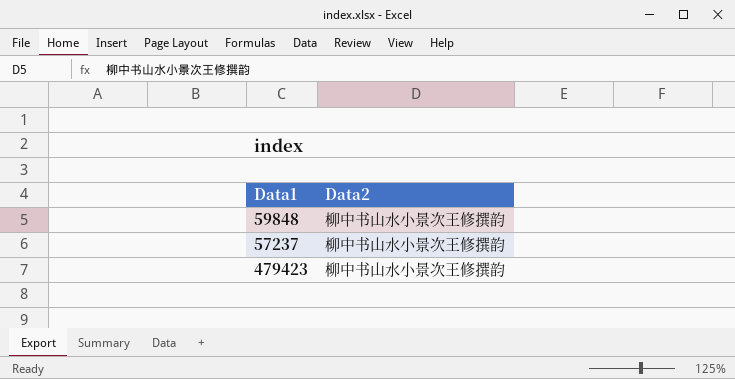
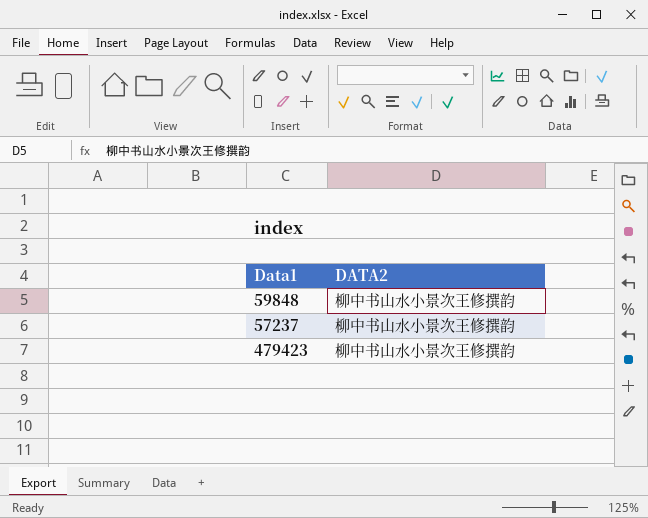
column name: Data2 -> DATA2

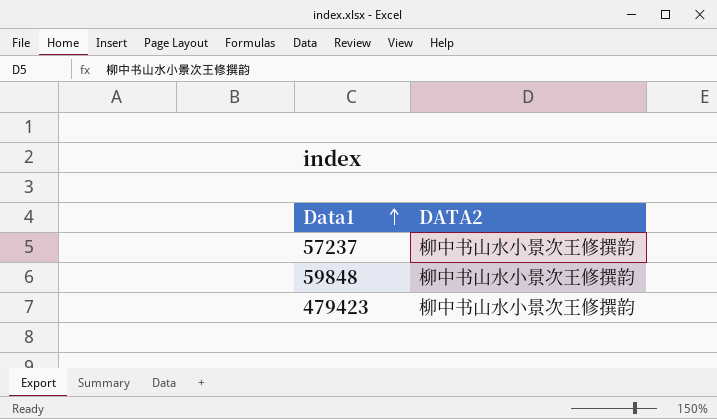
row order: none -> Data1 ascending

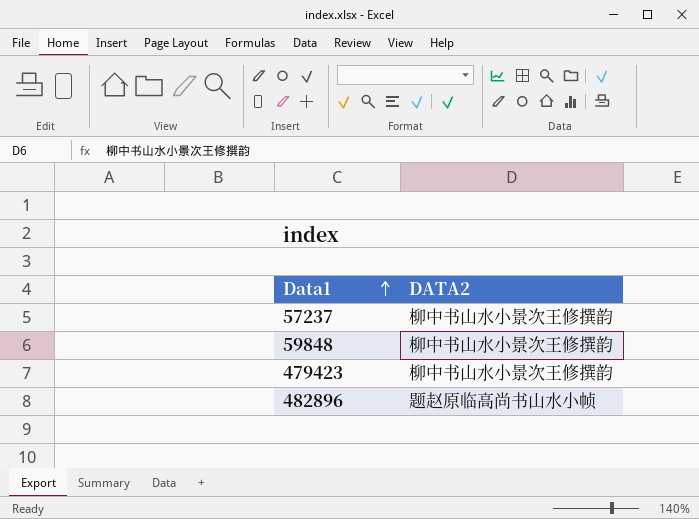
row 482896: none -> 题赵原临高尚书山水小帧

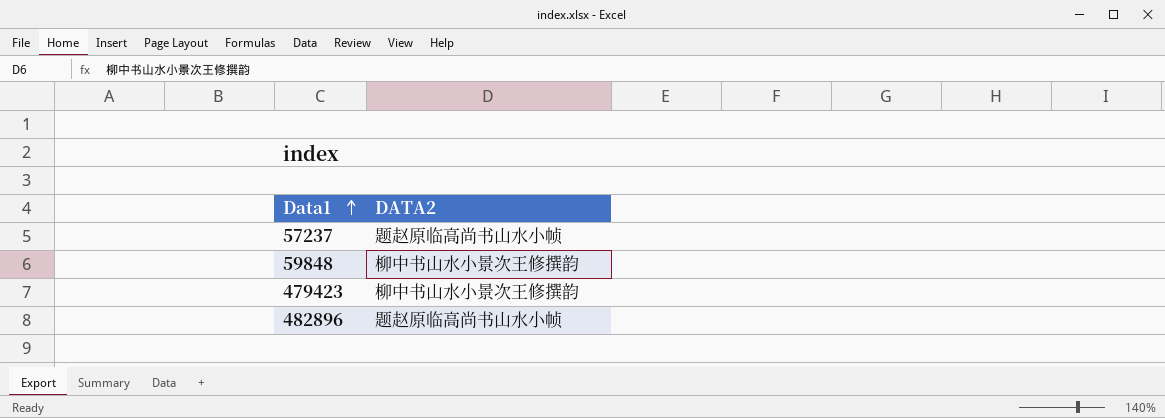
57237 | DATA2: 柳中书山水小景次王修撰韵 -> 题赵原临高尚书山水小帧

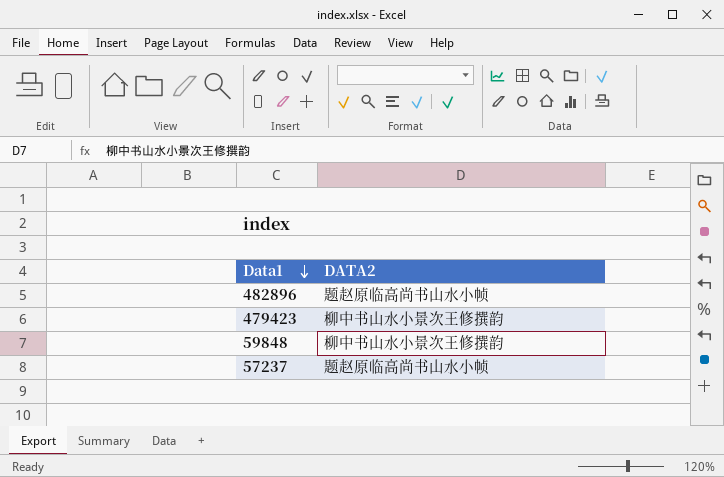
row order: Data1 ascending -> Data1 descending

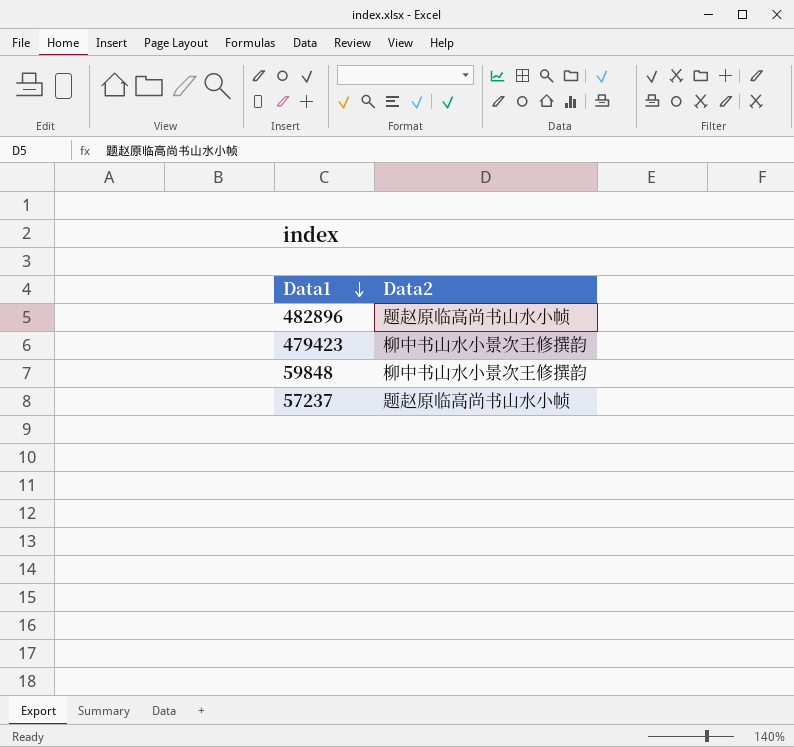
column name: DATA2 -> Data2

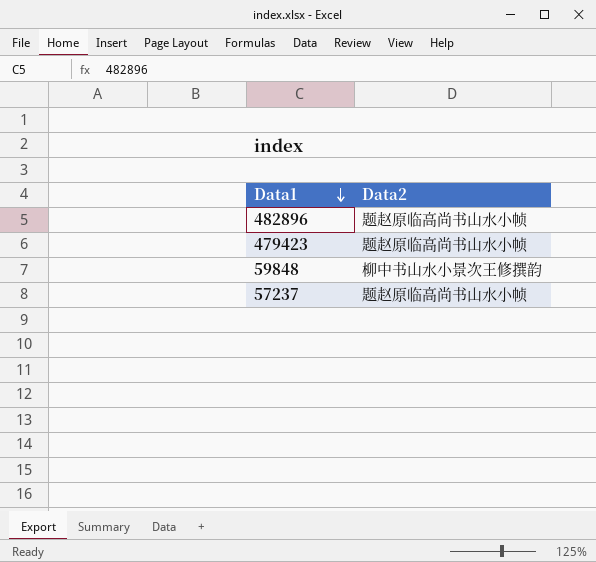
479423 | Data2: 柳中书山水小景次王修撰韵 -> 题赵原临高尚书山水小帧

